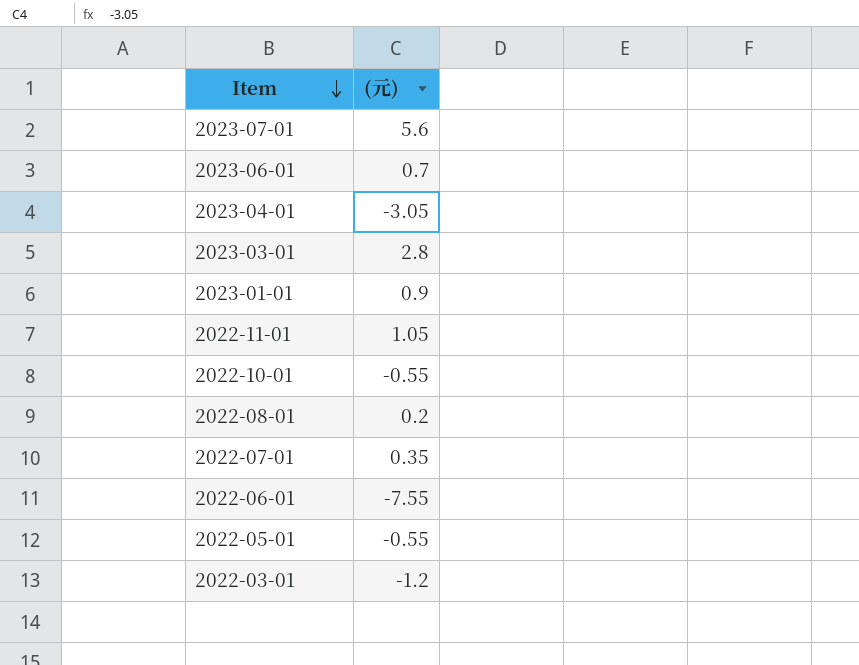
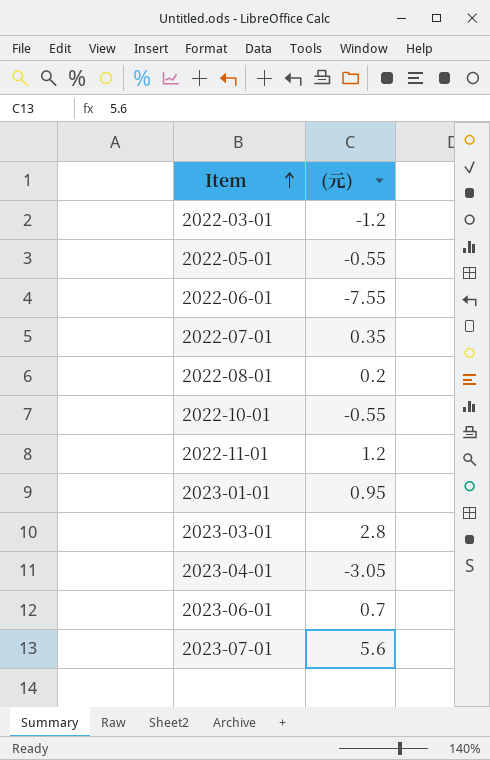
row order: Item descending -> Item ascending
2022-11-01 | (元): 1.05 -> 1.2
2023-01-01 | (元): 0.9 -> 0.95

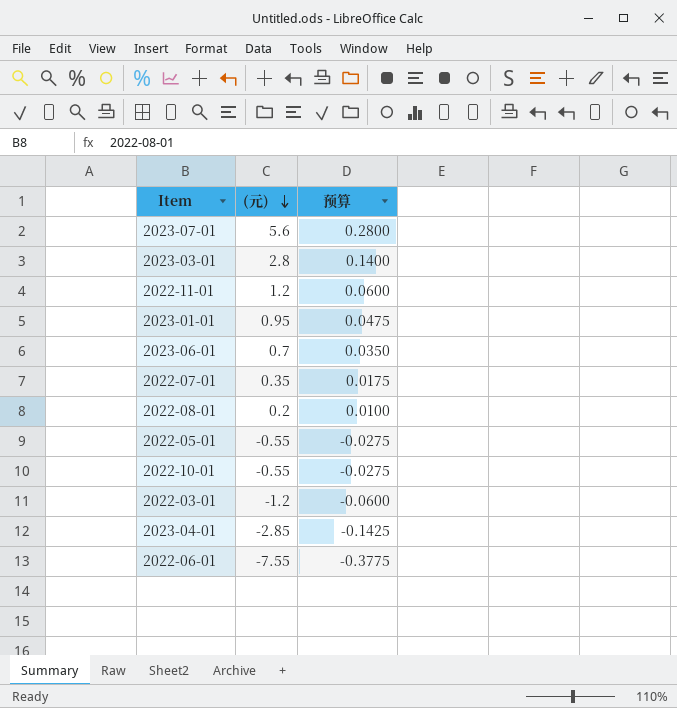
row order: Item ascending -> (元) descending
column 预算 | formula: none -> [(元)] * 0.05
2023-04-01 | (元): -3.05 -> -2.85

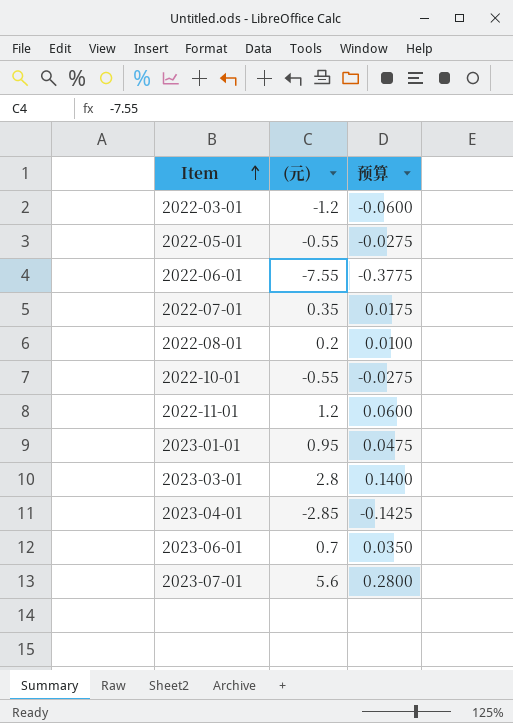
row order: (元) descending -> Item ascending

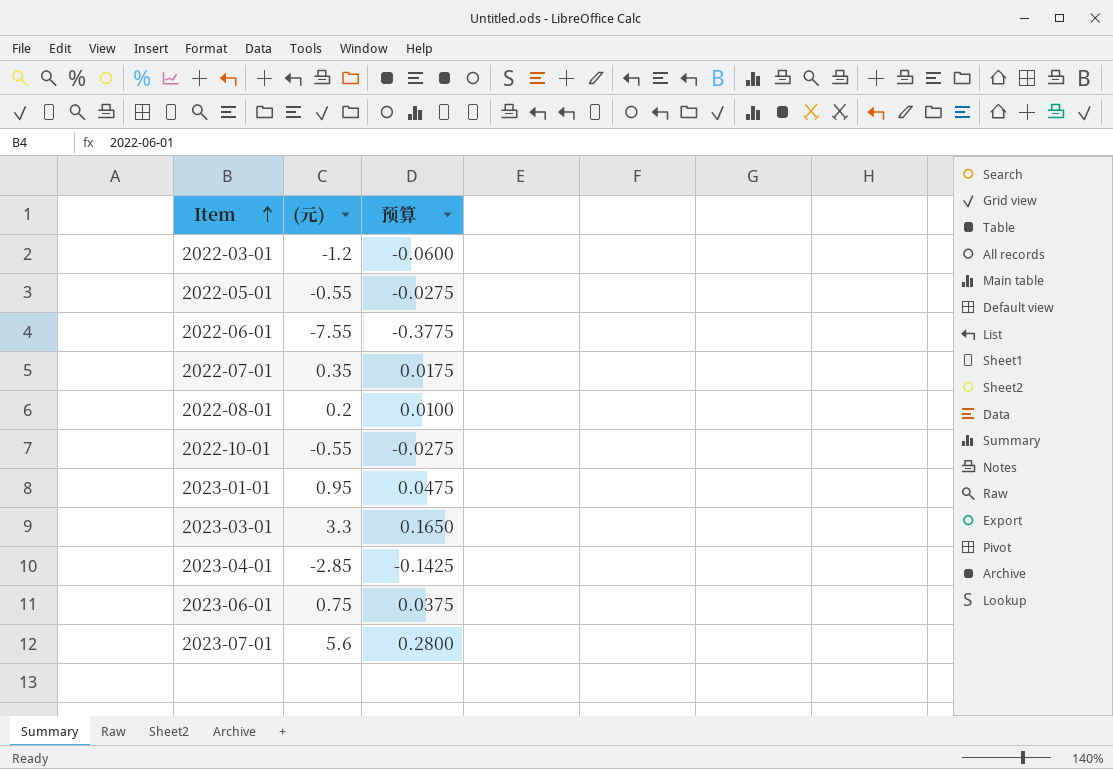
row 2022-11-01: 1.2 | 0.0600 -> none
2023-03-01 | (元): 2.8 -> 3.3
2023-03-01 | 预算: 0.1400 -> 0.1650
2023-06-01 | (元): 0.7 -> 0.75
2023-06-01 | 预算: 0.0350 -> 0.0375

